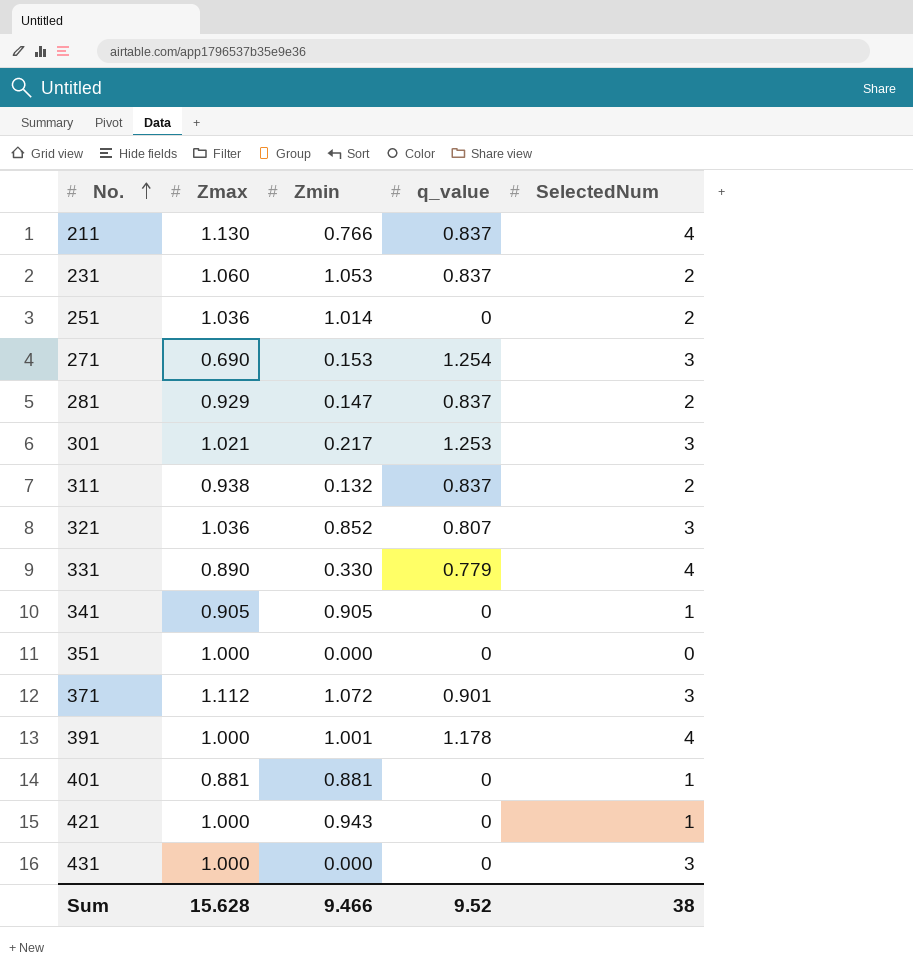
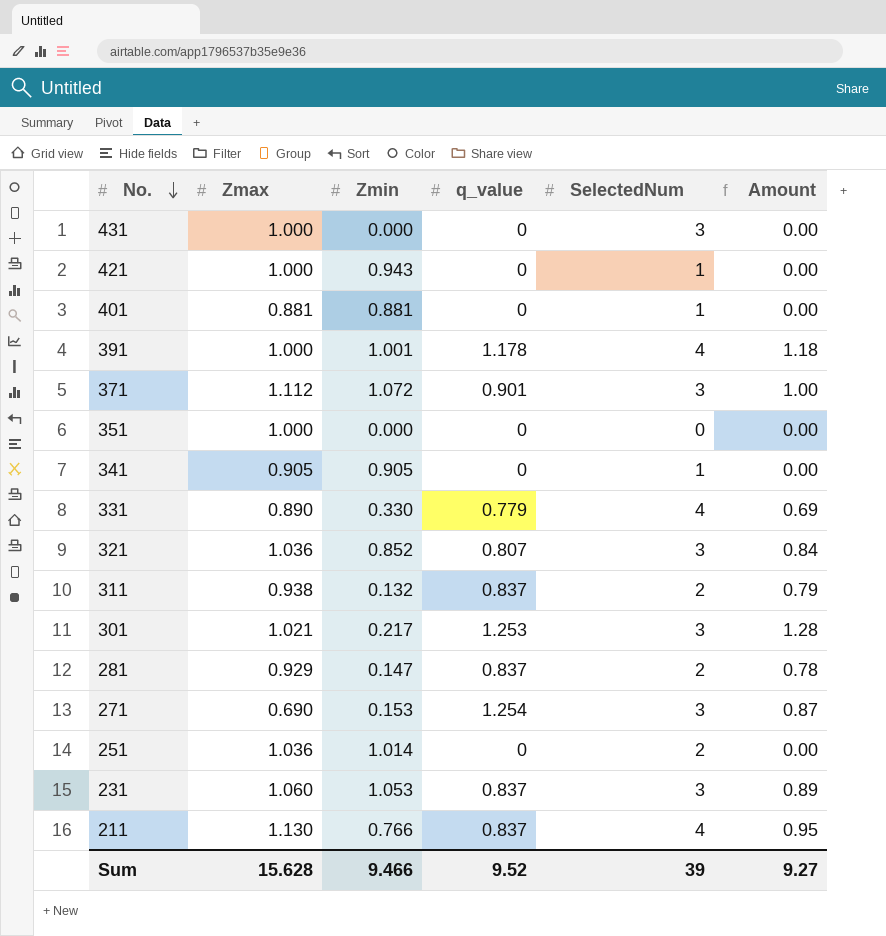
row order: No. ascending -> No. descending
column Amount | formula: none -> [Zmax] * [q_value]
231 | SelectedNum: 2 -> 3
Sum | SelectedNum: 38 -> 39

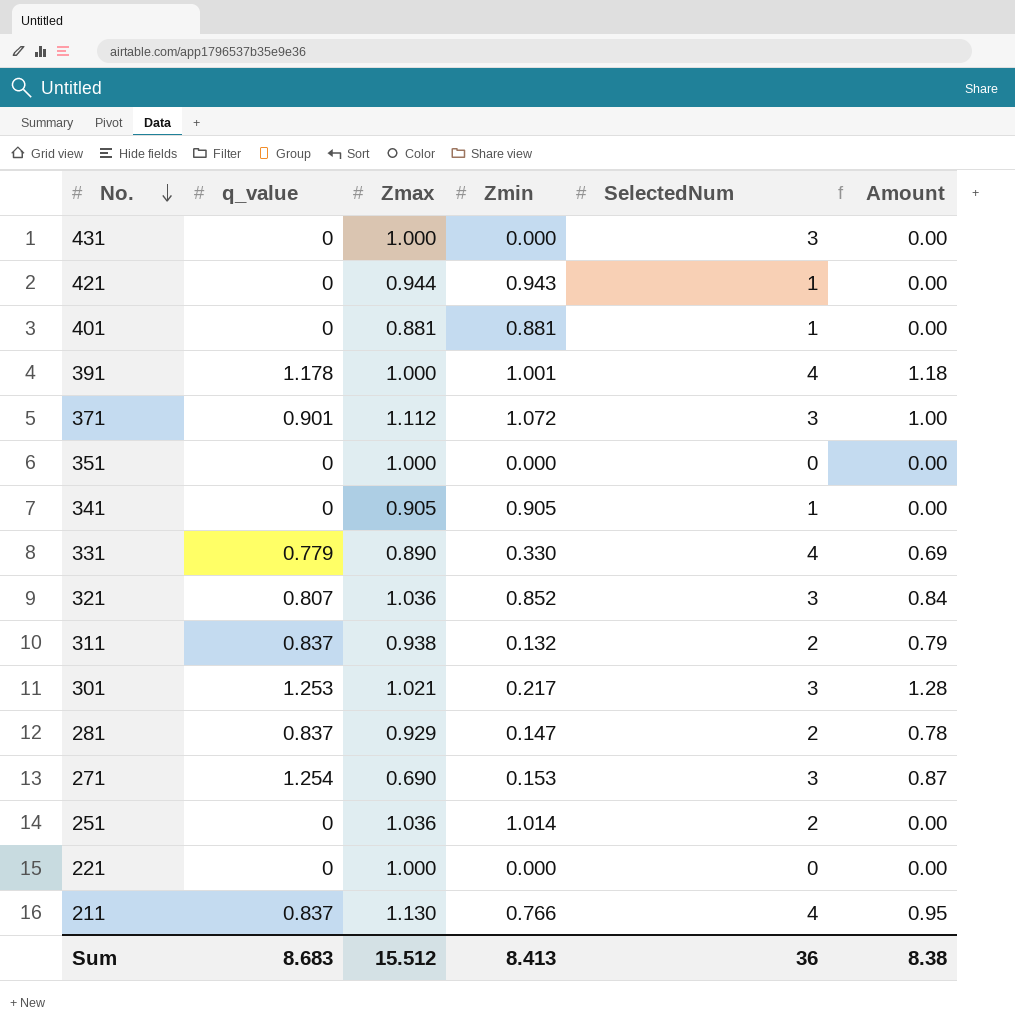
column q_value | position: 4 -> 2
row 231: 1.060 | 1.053 | 0.837 | 3 | 0.89 -> none
421 | Zmax: 1.000 -> 0.944
row 221: none -> 0 | 1.000 | 0.000 | 0 | 0.00
Sum | q_value: 9.52 -> 8.683
Sum | Zmax: 15.628 -> 15.512
Sum | Zmin: 9.466 -> 8.413
Sum | SelectedNum: 39 -> 36
Sum | Amount: 9.27 -> 8.38

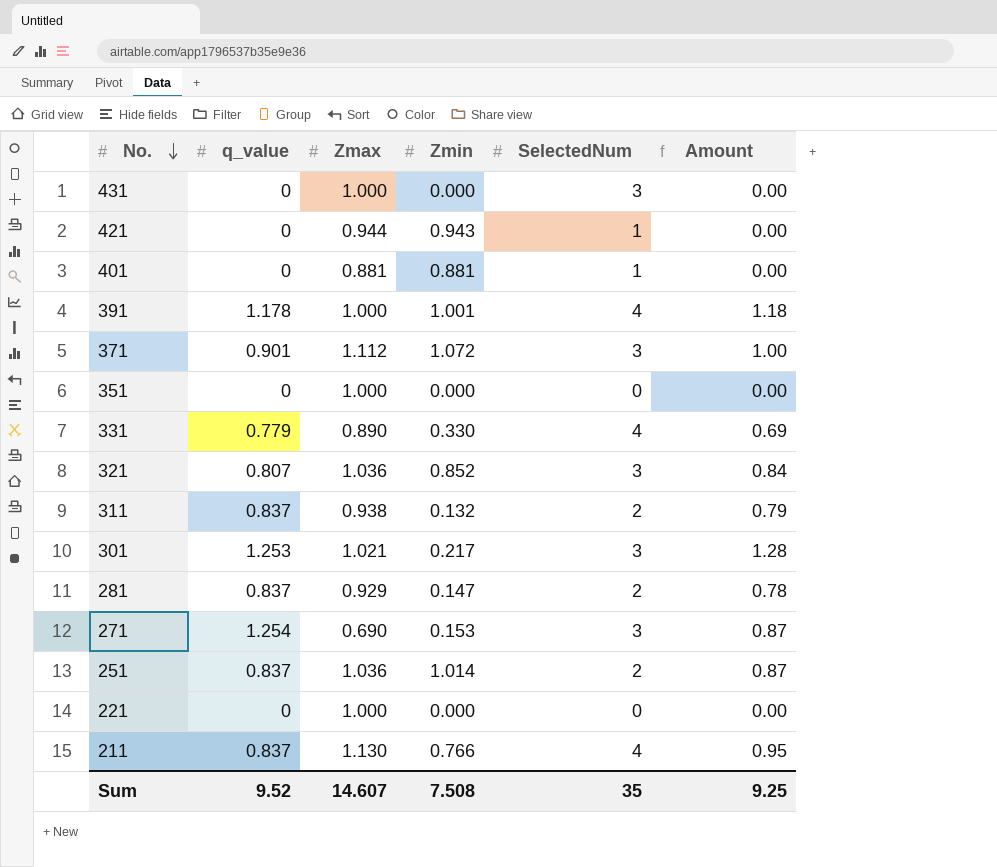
row 341: 0 | 0.905 | 0.905 | 1 | 0.00 -> none
251 | q_value: 0 -> 0.837
251 | Amount: 0.00 -> 0.87
Sum | q_value: 8.683 -> 9.52
Sum | Zmax: 15.512 -> 14.607
Sum | Zmin: 8.413 -> 7.508
Sum | SelectedNum: 36 -> 35
Sum | Amount: 8.38 -> 9.25

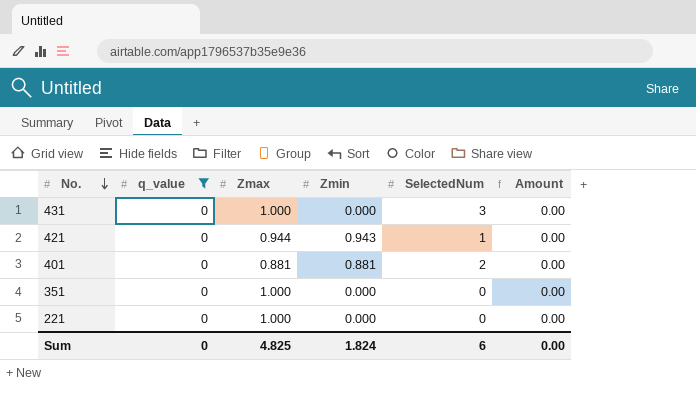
filter: none -> q_value = 0
401 | SelectedNum: 1 -> 2
Sum | q_value: 9.52 -> 0
Sum | Zmax: 14.607 -> 4.825
Sum | Zmin: 7.508 -> 1.824
Sum | SelectedNum: 35 -> 6
Sum | Amount: 9.25 -> 0.00

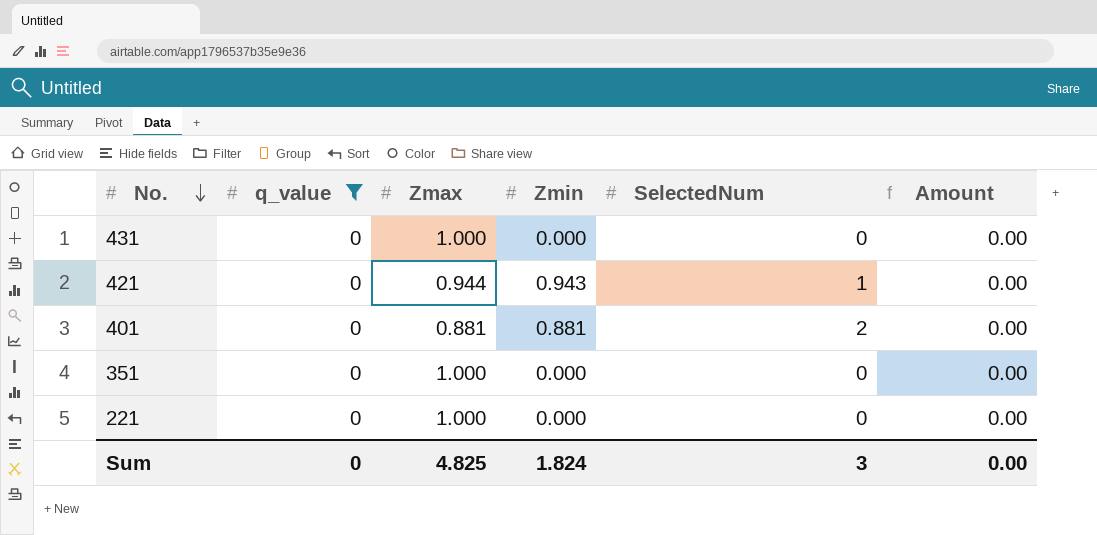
431 | SelectedNum: 3 -> 0
Sum | SelectedNum: 6 -> 3

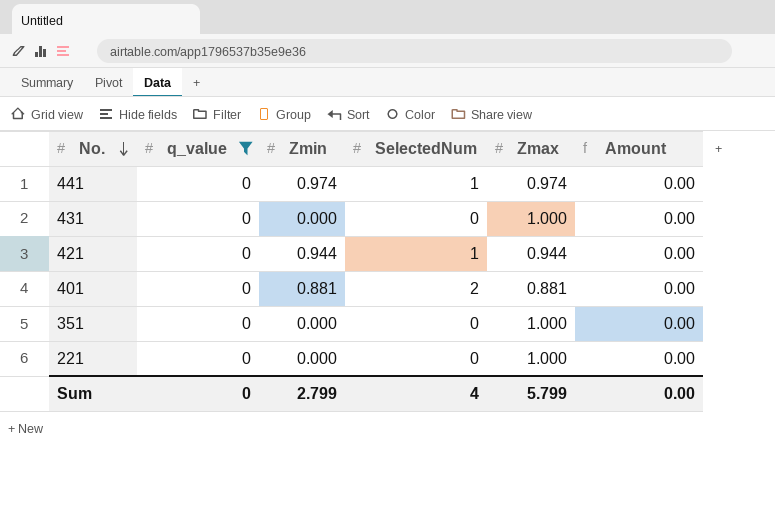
column Zmax | position: 3 -> 5
row 441: none -> 0 | 0.974 | 1 | 0.974 | 0.00
421 | Zmin: 0.943 -> 0.944
Sum | Zmin: 1.824 -> 2.799
Sum | SelectedNum: 3 -> 4
Sum | Zmax: 4.825 -> 5.799

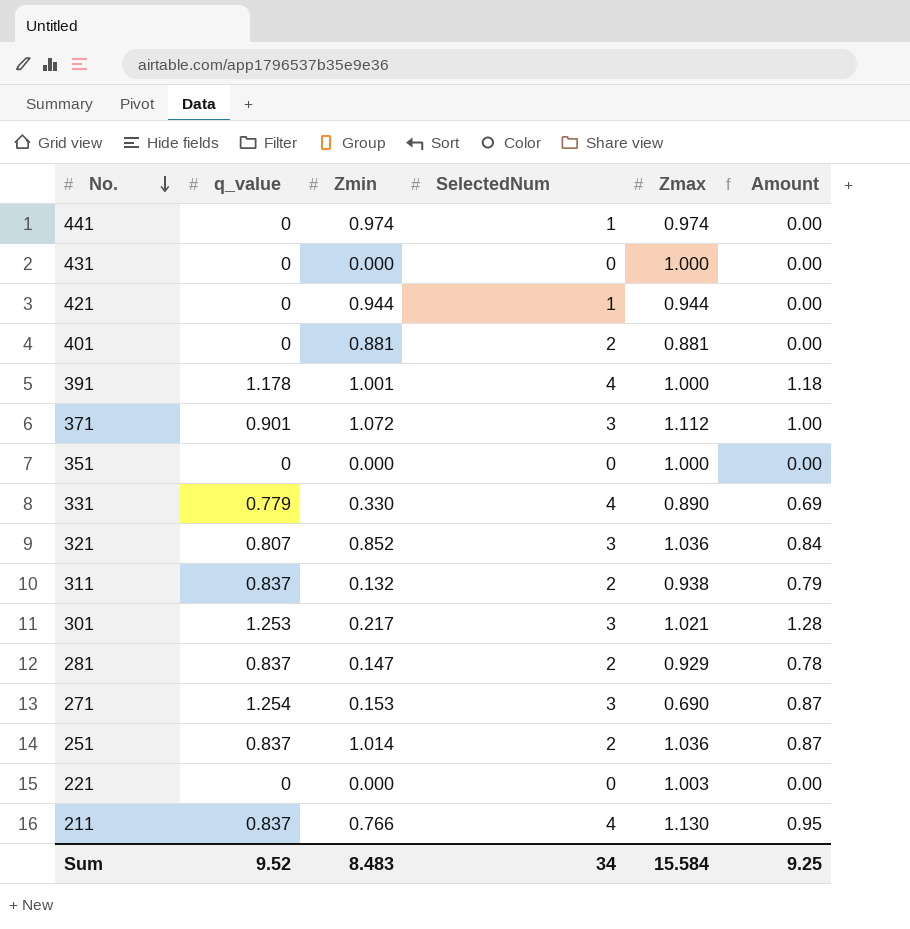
filter: q_value = 0 -> none
221 | Zmax: 1.000 -> 1.003
Sum | q_value: 0 -> 9.52
Sum | Zmin: 2.799 -> 8.483
Sum | SelectedNum: 4 -> 34
Sum | Zmax: 5.799 -> 15.584
Sum | Amount: 0.00 -> 9.25

